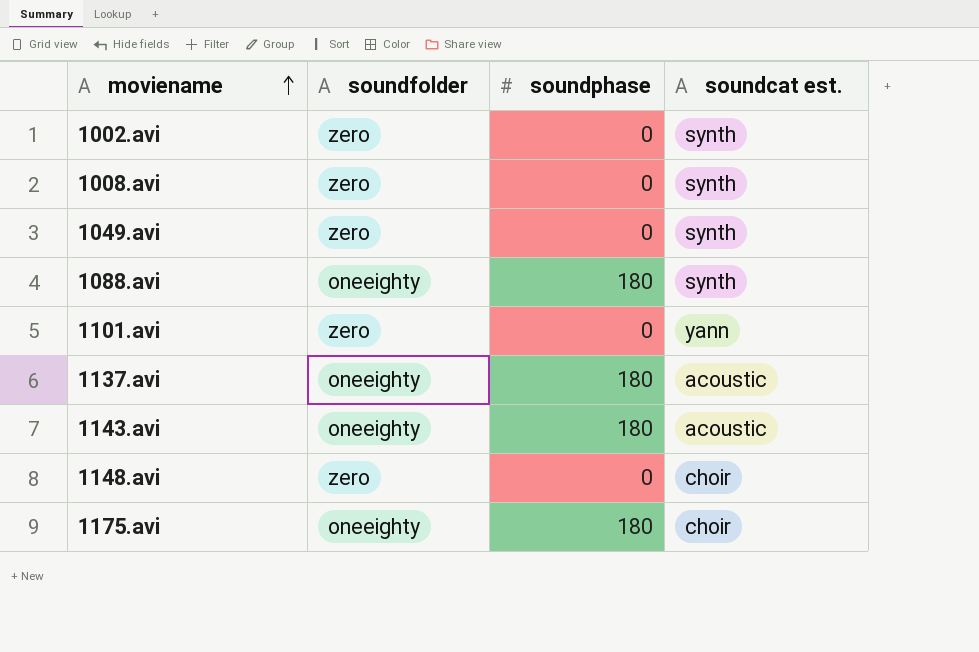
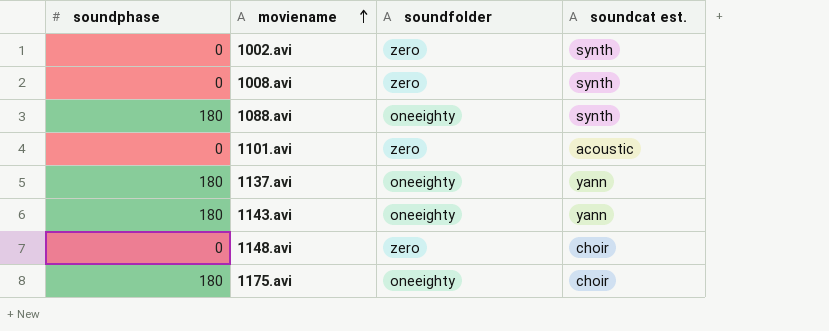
column soundphase | position: 3 -> 1
row 1049.avi: zero | 0 | synth -> none
1101.avi | soundcat est.: yann -> acoustic
1137.avi | soundcat est.: acoustic -> yann
1143.avi | soundcat est.: acoustic -> yann

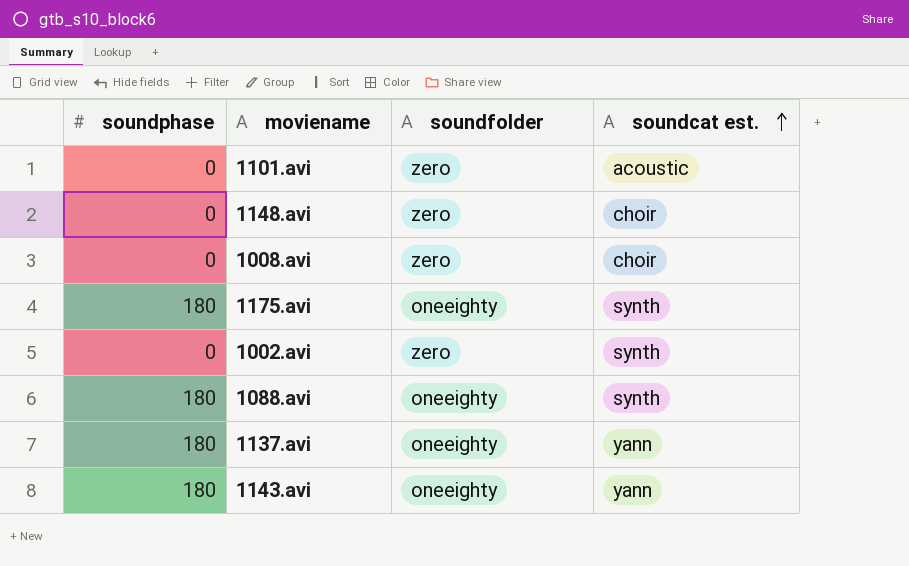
row order: moviename ascending -> soundcat est. ascending
1008.avi | soundcat est.: synth -> choir
1175.avi | soundcat est.: choir -> synth

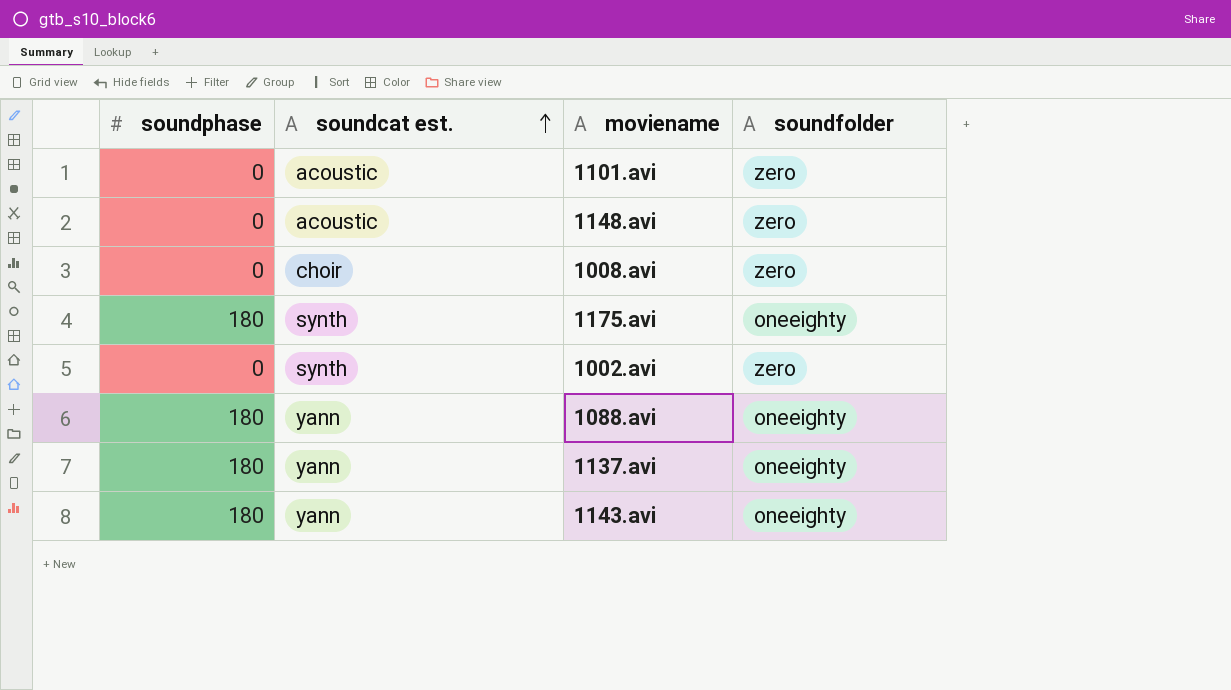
column soundcat est. | position: 4 -> 2
1148.avi | soundcat est.: choir -> acoustic
1088.avi | soundcat est.: synth -> yann

